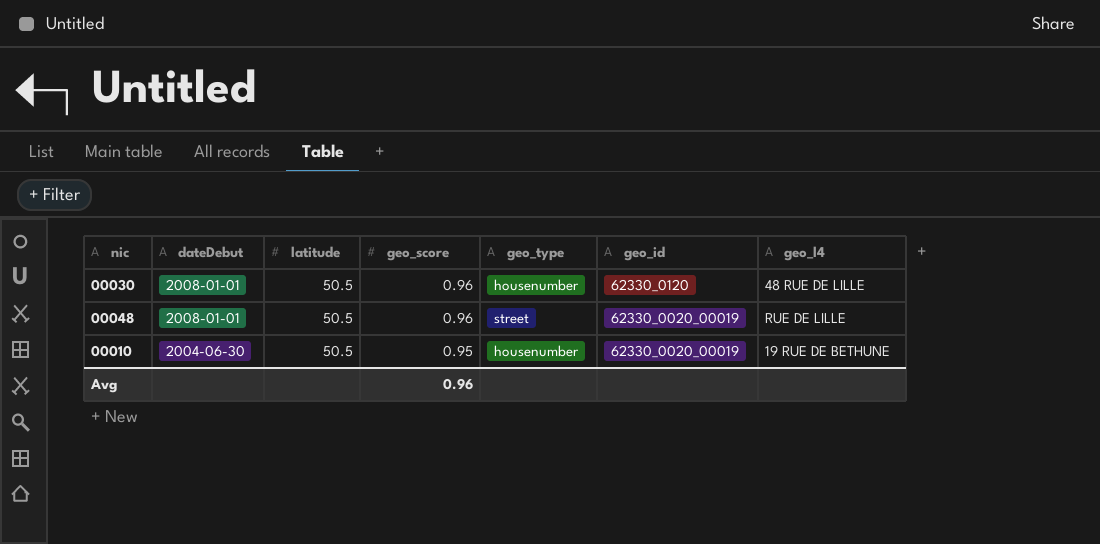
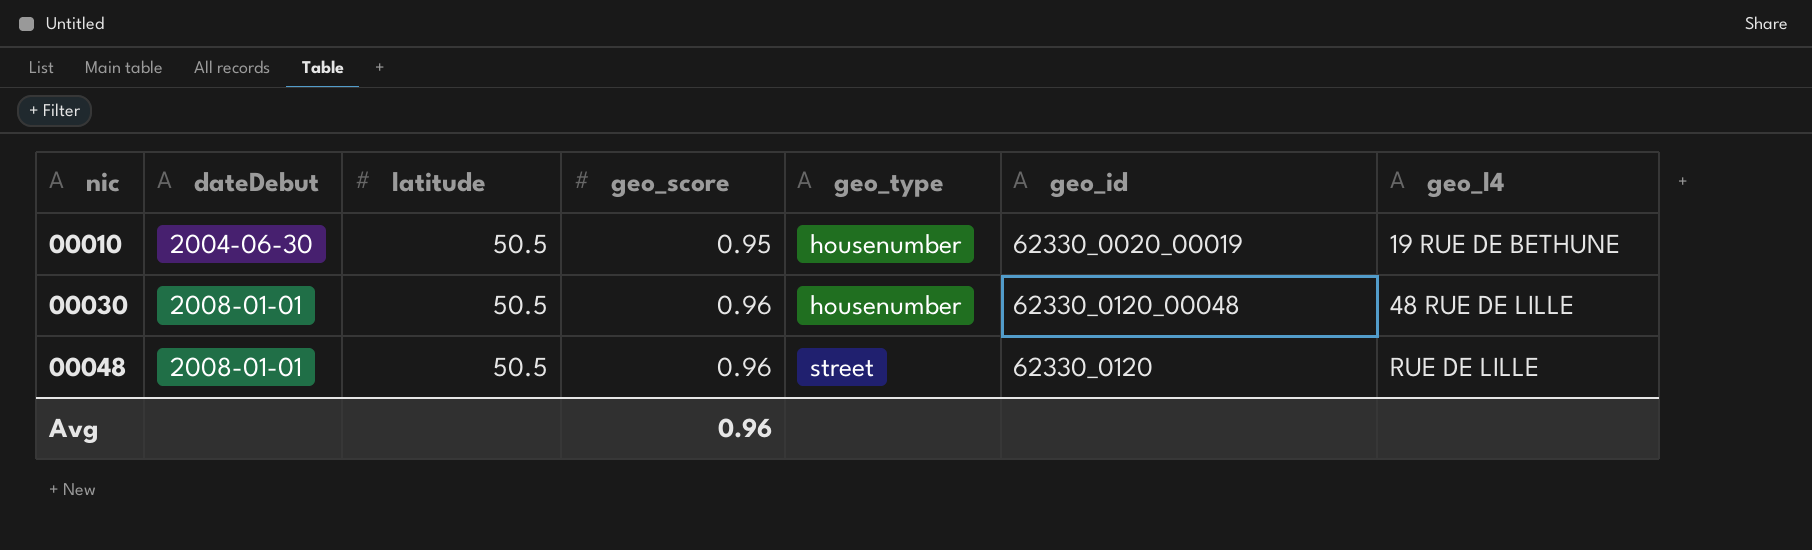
row order: dateDebut descending -> nic ascending
00030 | geo_id: 62330_0120 -> 62330_0120_00048
00048 | geo_id: 62330_0020_00019 -> 62330_0120

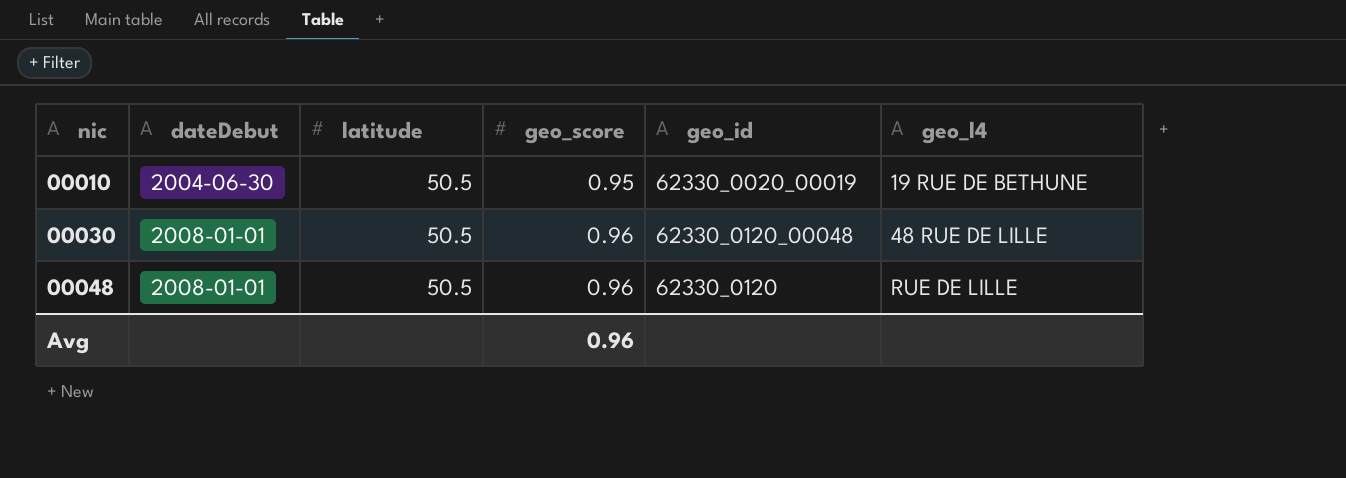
column geo_type | position: 5 -> none

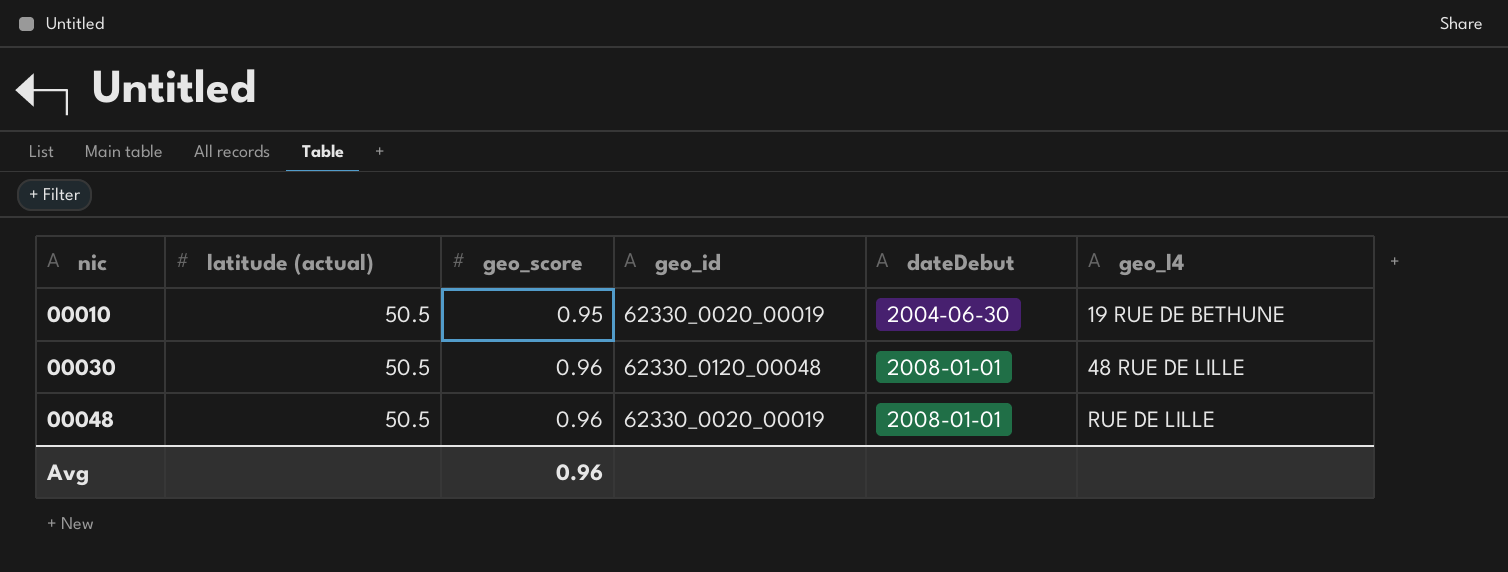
column name: latitude -> latitude (actual)
column dateDebut | position: 2 -> 5
00048 | geo_id: 62330_0120 -> 62330_0020_00019

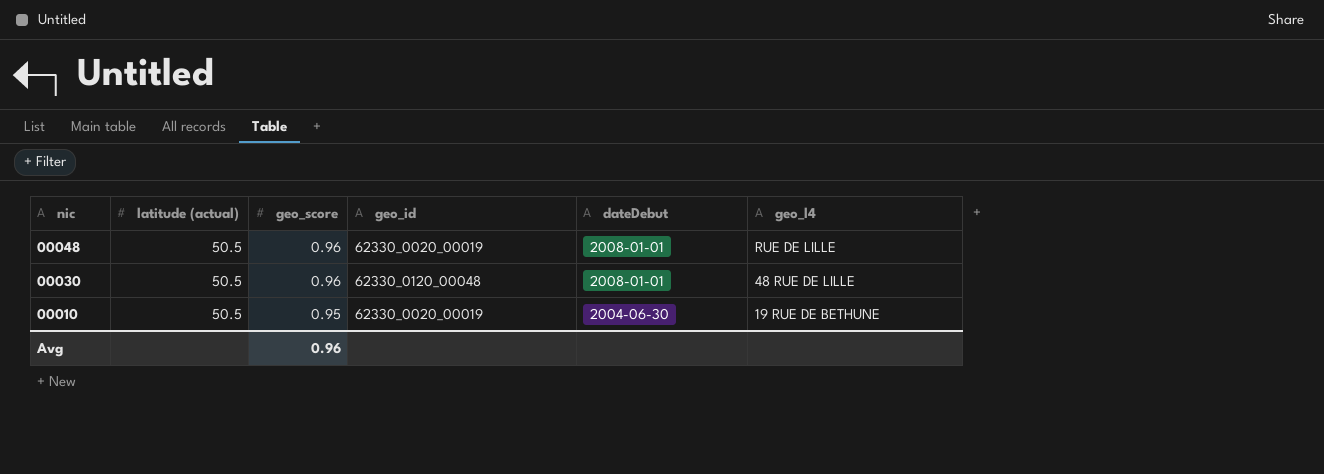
row order: nic ascending -> nic descending

